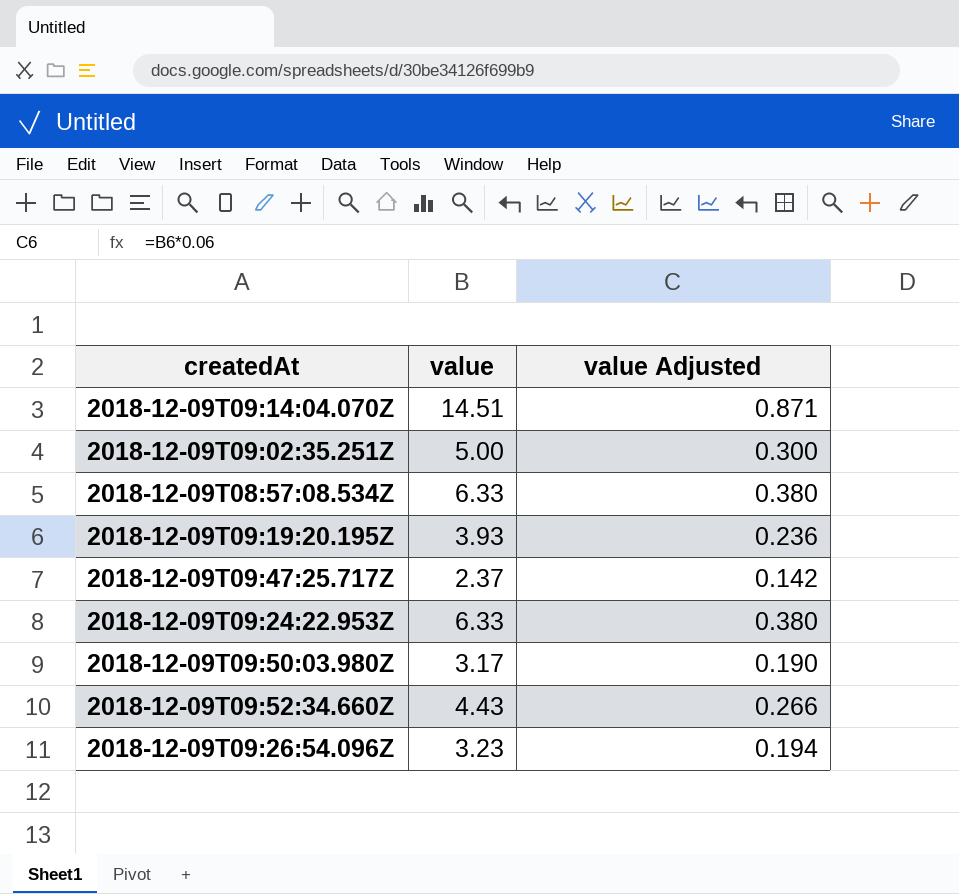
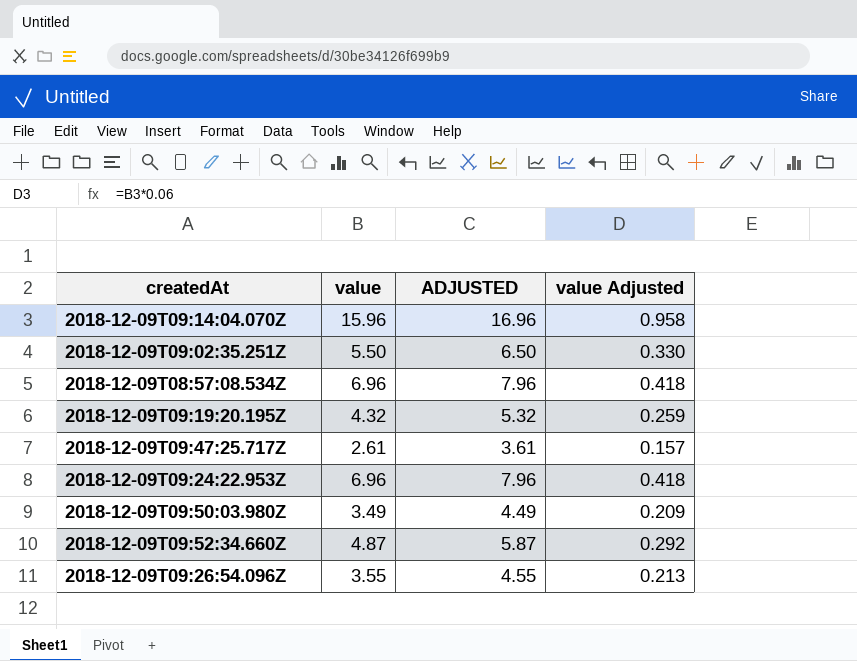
column ADJUSTED | formula: none -> [value] + 1
2018-12-09T09:14:04.070Z | value: 14.51 -> 15.96
2018-12-09T09:14:04.070Z | value Adjusted: 0.871 -> 0.958
2018-12-09T09:02:35.251Z | value: 5.00 -> 5.50
2018-12-09T09:02:35.251Z | value Adjusted: 0.300 -> 0.330
2018-12-09T08:57:08.534Z | value: 6.33 -> 6.96
2018-12-09T08:57:08.534Z | value Adjusted: 0.380 -> 0.418
2018-12-09T09:19:20.195Z | value: 3.93 -> 4.32
2018-12-09T09:19:20.195Z | value Adjusted: 0.236 -> 0.259
2018-12-09T09:47:25.717Z | value: 2.37 -> 2.61
2018-12-09T09:47:25.717Z | value Adjusted: 0.142 -> 0.157
2018-12-09T09:24:22.953Z | value: 6.33 -> 6.96
2018-12-09T09:24:22.953Z | value Adjusted: 0.380 -> 0.418
2018-12-09T09:50:03.980Z | value: 3.17 -> 3.49
2018-12-09T09:50:03.980Z | value Adjusted: 0.190 -> 0.209
2018-12-09T09:52:34.660Z | value: 4.43 -> 4.87
2018-12-09T09:52:34.660Z | value Adjusted: 0.266 -> 0.292
2018-12-09T09:26:54.096Z | value: 3.23 -> 3.55
2018-12-09T09:26:54.096Z | value Adjusted: 0.194 -> 0.213

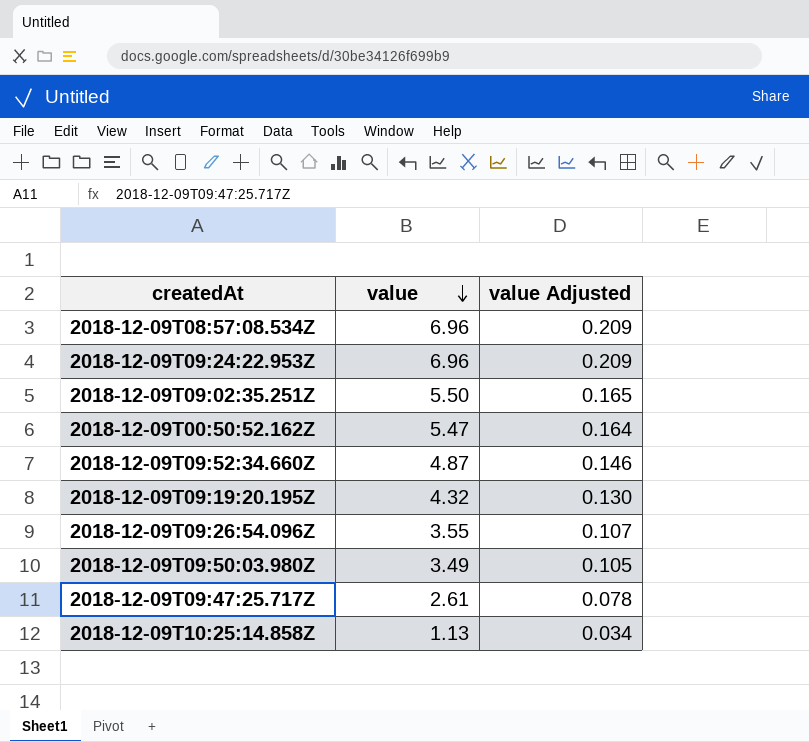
row order: none -> value descending
column ADJUSTED | formula: [value] + 1 -> none
column value Adjusted | formula: [value] * 0.06 -> [value] * 0.03
row 2018-12-09T09:14:04.070Z: 15.96 | 16.96 | 0.958 -> none
row 2018-12-09T00:50:52.162Z: none -> 5.47 | 0.164
row 2018-12-09T10:25:14.858Z: none -> 1.13 | 0.034

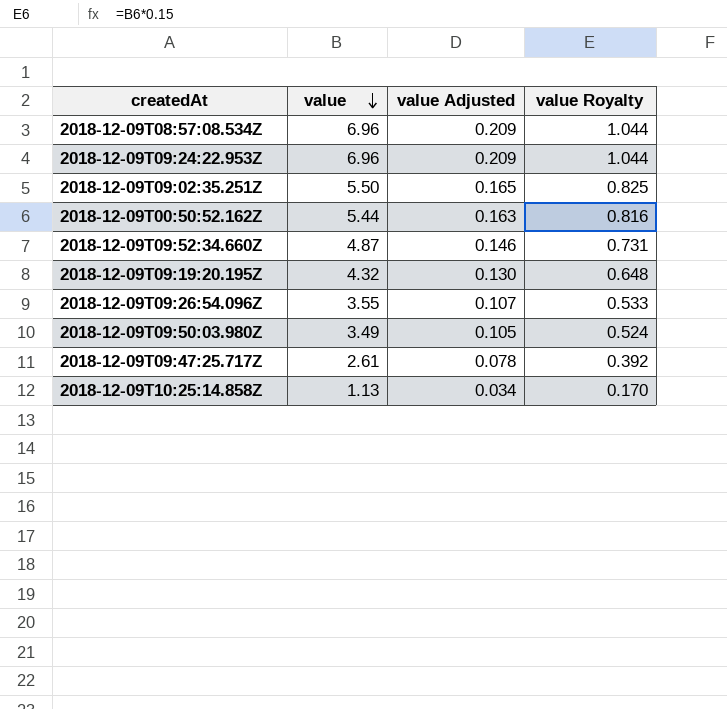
column value Royalty | formula: none -> [value] * 0.15
2018-12-09T00:50:52.162Z | value: 5.47 -> 5.44
2018-12-09T00:50:52.162Z | value Adjusted: 0.164 -> 0.163

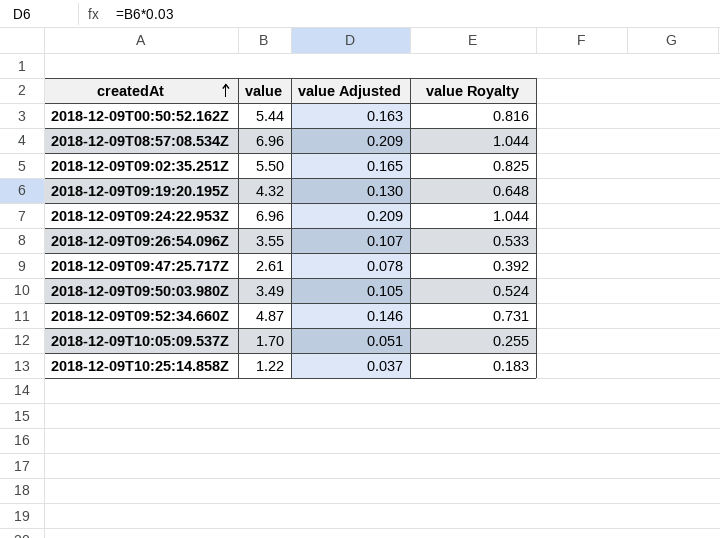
row order: value descending -> createdAt ascending
row 2018-12-09T10:05:09.537Z: none -> 1.70 | 0.051 | 0.255
2018-12-09T10:25:14.858Z | value: 1.13 -> 1.22
2018-12-09T10:25:14.858Z | value Adjusted: 0.034 -> 0.037
2018-12-09T10:25:14.858Z | value Royalty: 0.170 -> 0.183

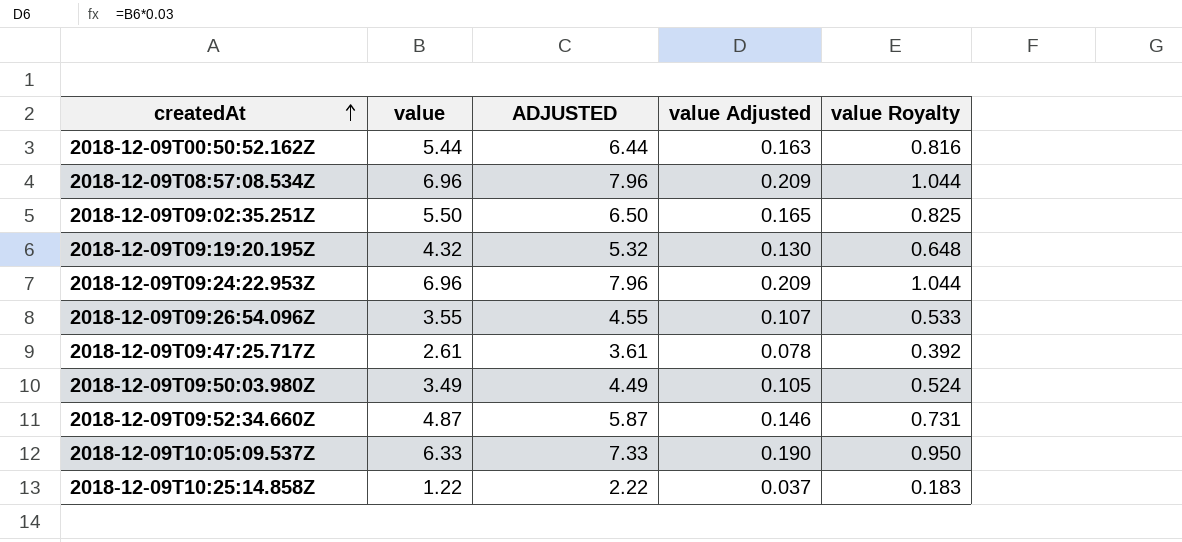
column ADJUSTED | formula: none -> [value] + 1
2018-12-09T10:05:09.537Z | value: 1.70 -> 6.33
2018-12-09T10:05:09.537Z | value Adjusted: 0.051 -> 0.190
2018-12-09T10:05:09.537Z | value Royalty: 0.255 -> 0.950

